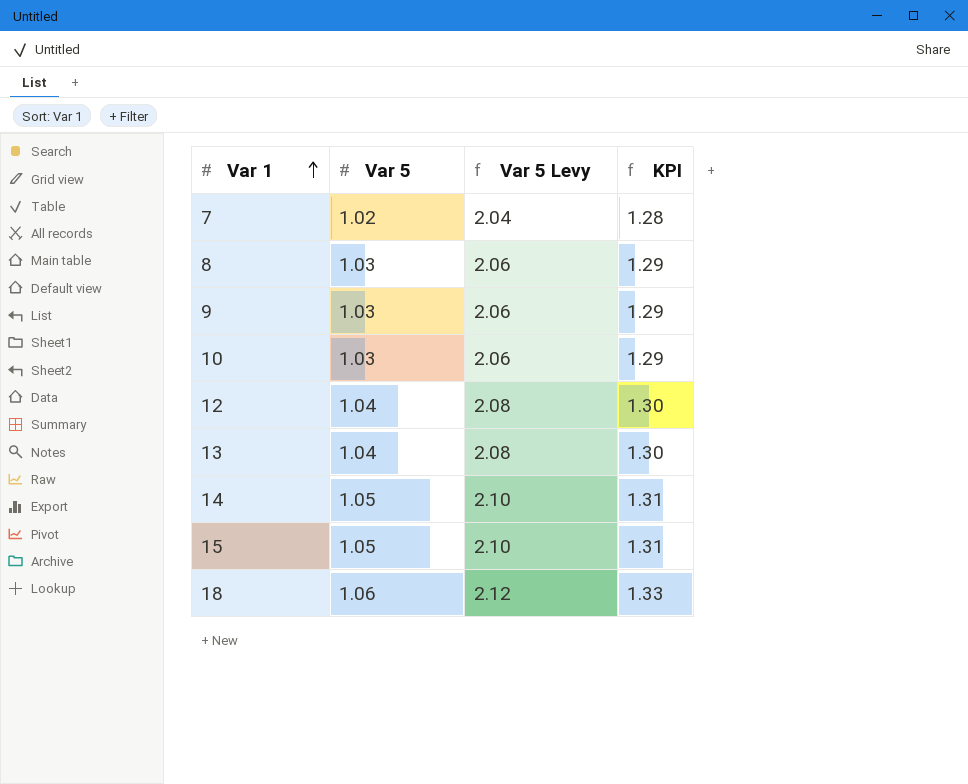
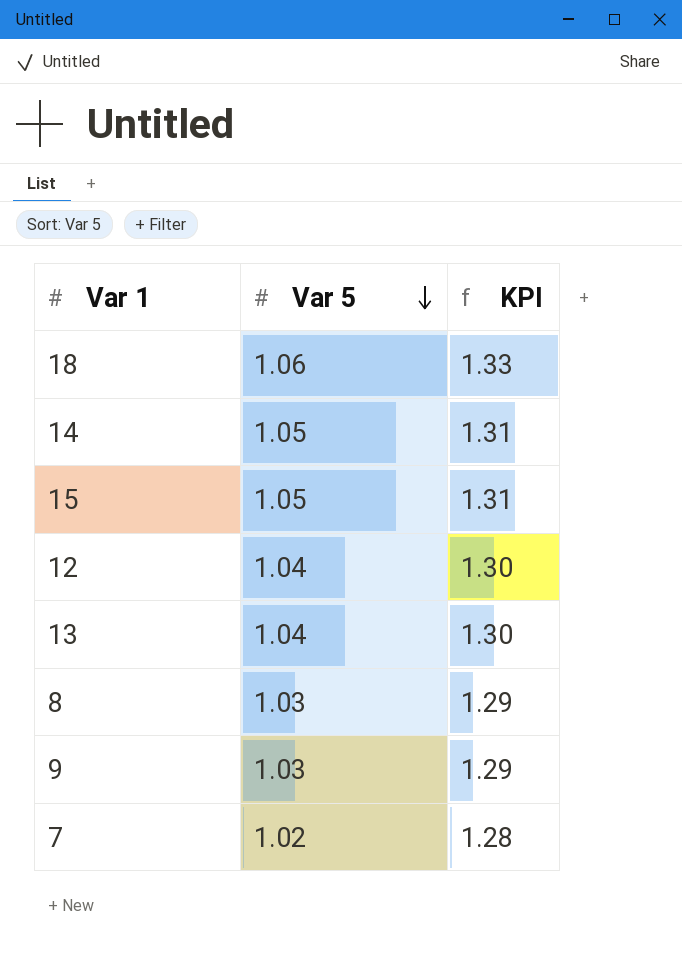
row order: Var 1 ascending -> Var 5 descending
column Var 5 Levy | formula: [Var 5] * 2 -> none
row 10: 1.03 | 2.06 | 1.29 -> none

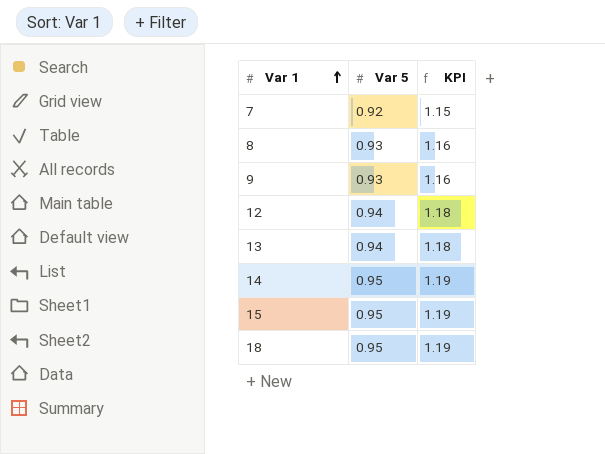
row order: Var 5 descending -> Var 1 ascending
7 | Var 5: 1.02 -> 0.92
7 | KPI: 1.28 -> 1.15
8 | Var 5: 1.03 -> 0.93
8 | KPI: 1.29 -> 1.16
9 | Var 5: 1.03 -> 0.93
9 | KPI: 1.29 -> 1.16
12 | Var 5: 1.04 -> 0.94
12 | KPI: 1.30 -> 1.18
13 | Var 5: 1.04 -> 0.94
13 | KPI: 1.30 -> 1.18
14 | Var 5: 1.05 -> 0.95
14 | KPI: 1.31 -> 1.19
15 | Var 5: 1.05 -> 0.95
15 | KPI: 1.31 -> 1.19
18 | Var 5: 1.06 -> 0.95
18 | KPI: 1.33 -> 1.19

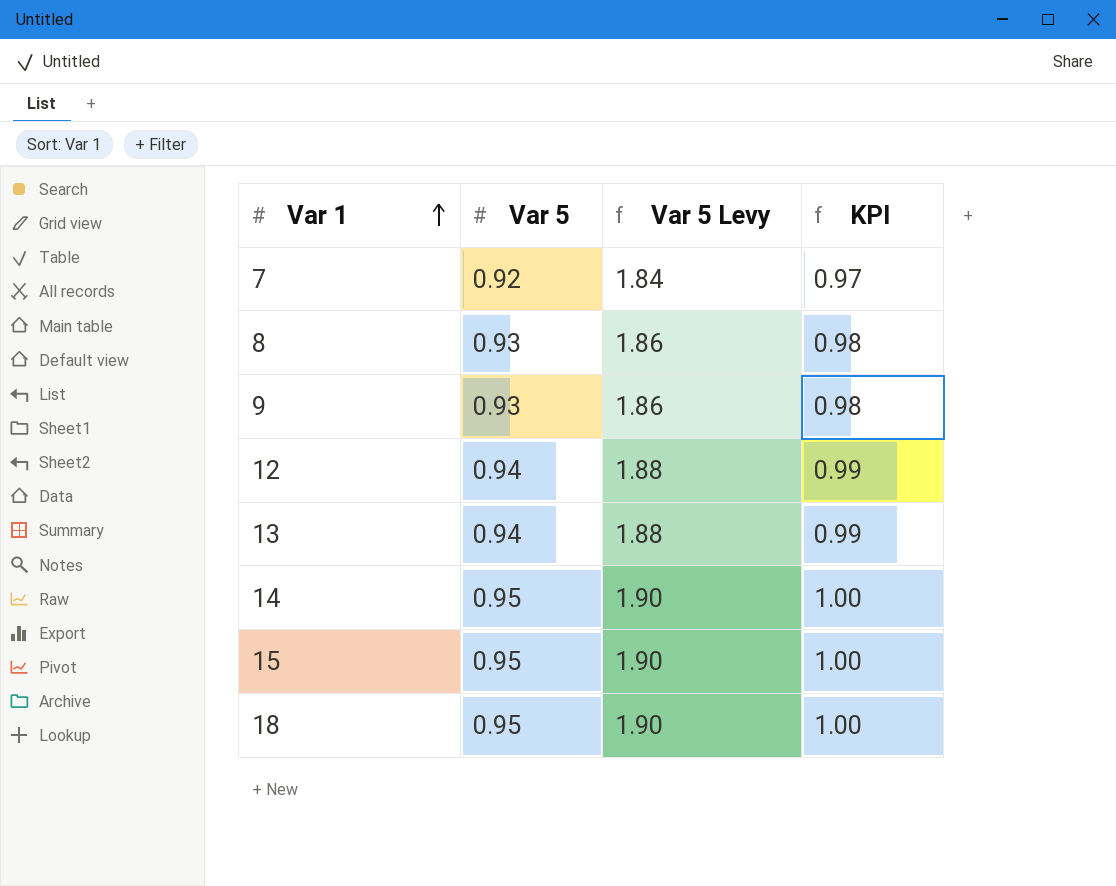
column Var 5 Levy | formula: none -> [Var 5] * 2
column KPI | formula: [Var 5] * 1.25 -> [Var 5] * 1.05

